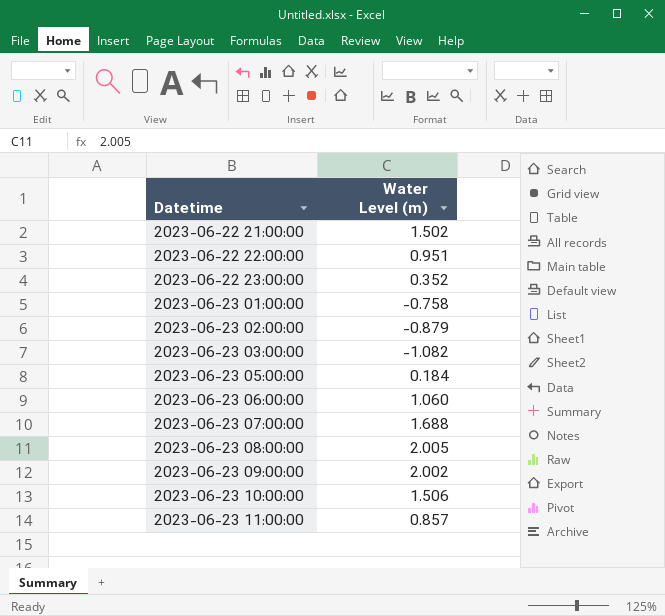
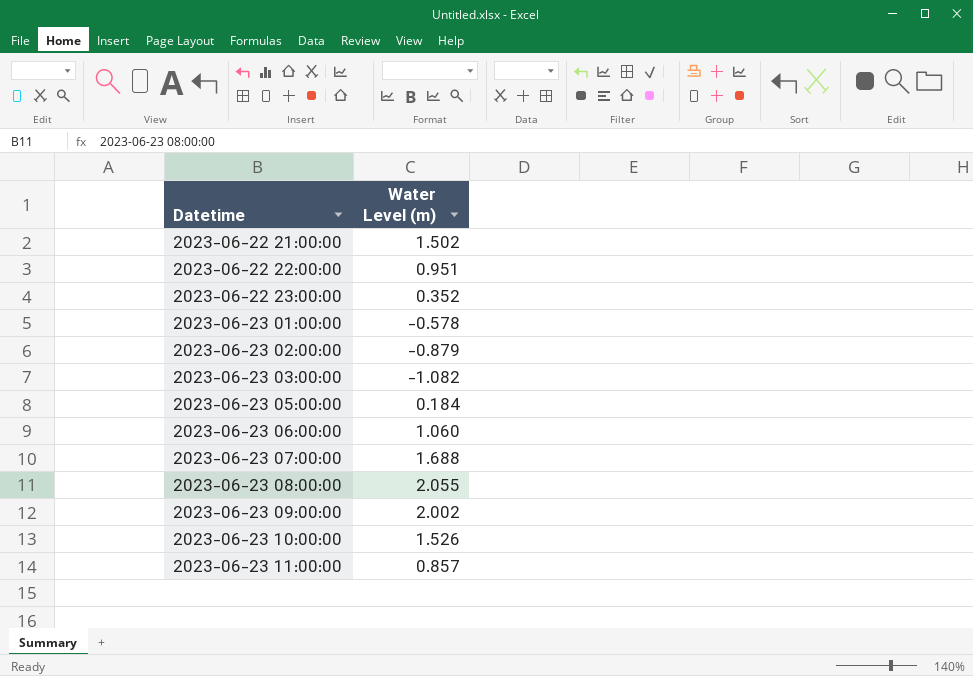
2023-06-23 01:00:00 | Water Level (m): -0.758 -> -0.578
2023-06-23 08:00:00 | Water Level (m): 2.005 -> 2.055
2023-06-23 10:00:00 | Water Level (m): 1.506 -> 1.526

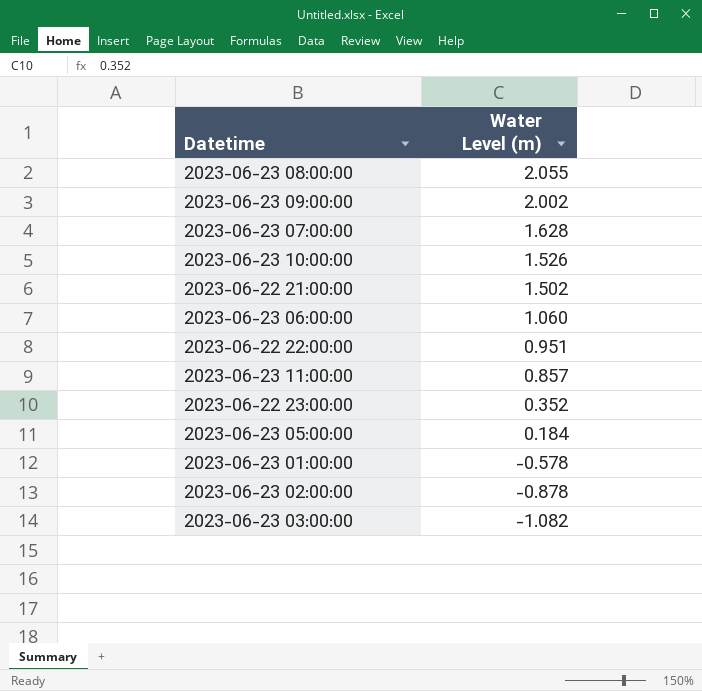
row order: Datetime ascending -> Water Level (m) descending
2023-06-23 07:00:00 | Water Level (m): 1.688 -> 1.628
2023-06-23 02:00:00 | Water Level (m): -0.879 -> -0.878

